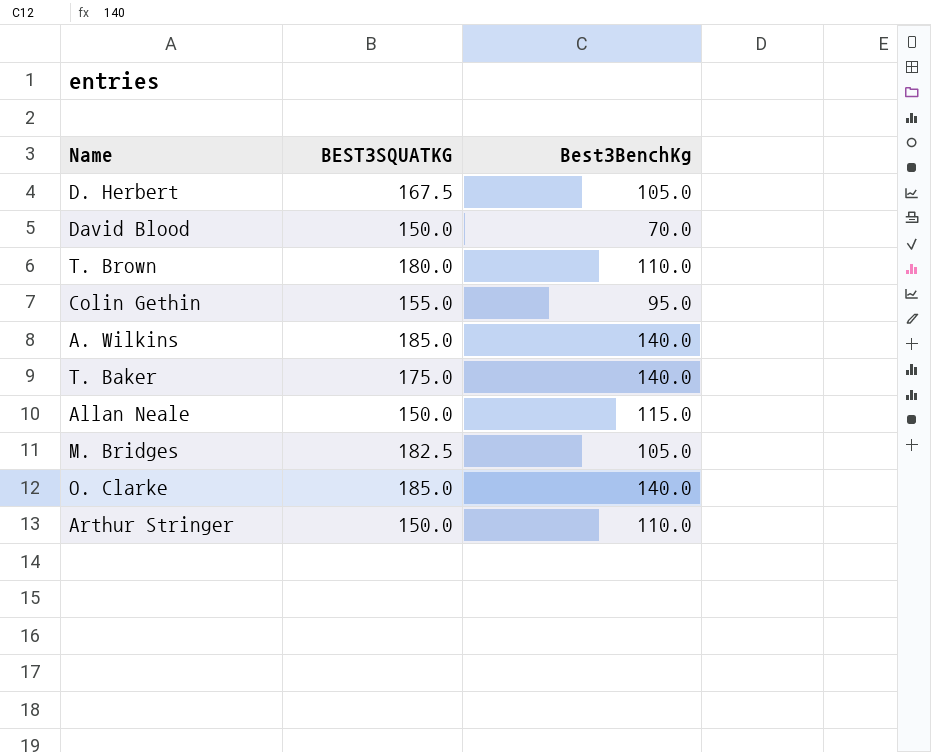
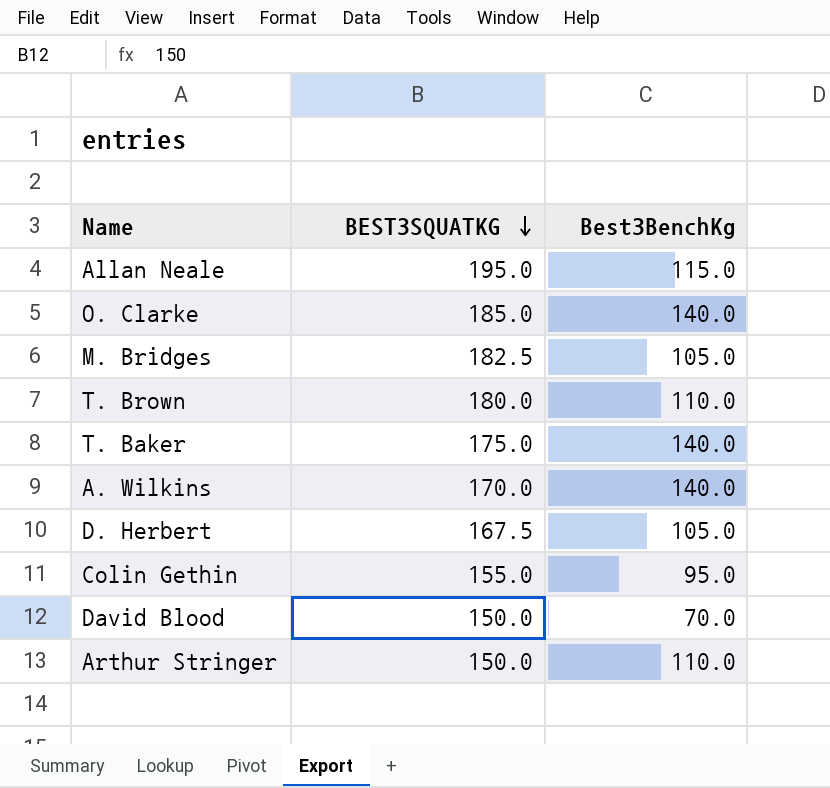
row order: none -> BEST3SQUATKG descending
Allan Neale | BEST3SQUATKG: 150.0 -> 195.0
A. Wilkins | BEST3SQUATKG: 185.0 -> 170.0

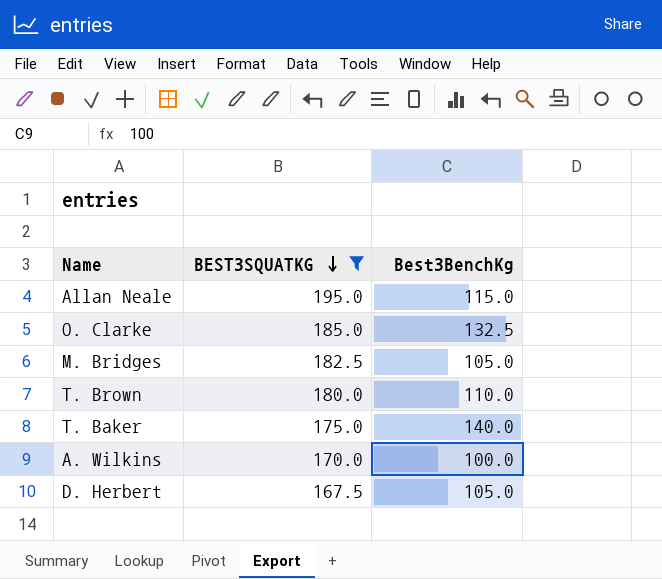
filter: none -> BEST3SQUATKG >= 167.5
O. Clarke | Best3BenchKg: 140.0 -> 132.5
A. Wilkins | Best3BenchKg: 140.0 -> 100.0

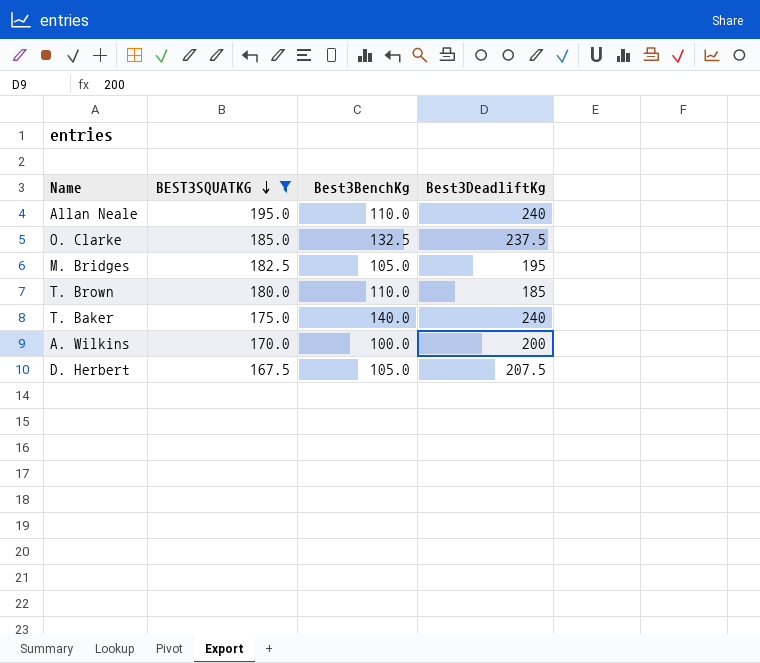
column Best3DeadliftKg | position: none -> 4
Allan Neale | Best3BenchKg: 115.0 -> 110.0

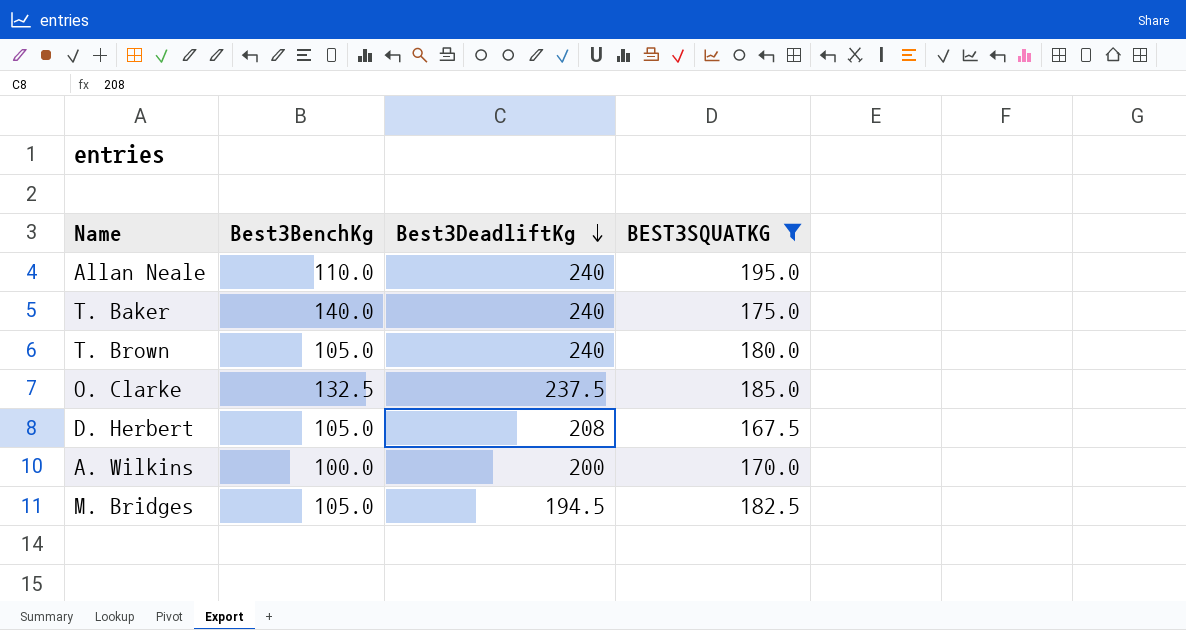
row order: BEST3SQUATKG descending -> Best3DeadliftKg descending
column BEST3SQUATKG | position: 2 -> 4
T. Brown | Best3BenchKg: 110.0 -> 105.0
T. Brown | Best3DeadliftKg: 185 -> 240
D. Herbert | Best3DeadliftKg: 207.5 -> 208
M. Bridges | Best3DeadliftKg: 195 -> 194.5

